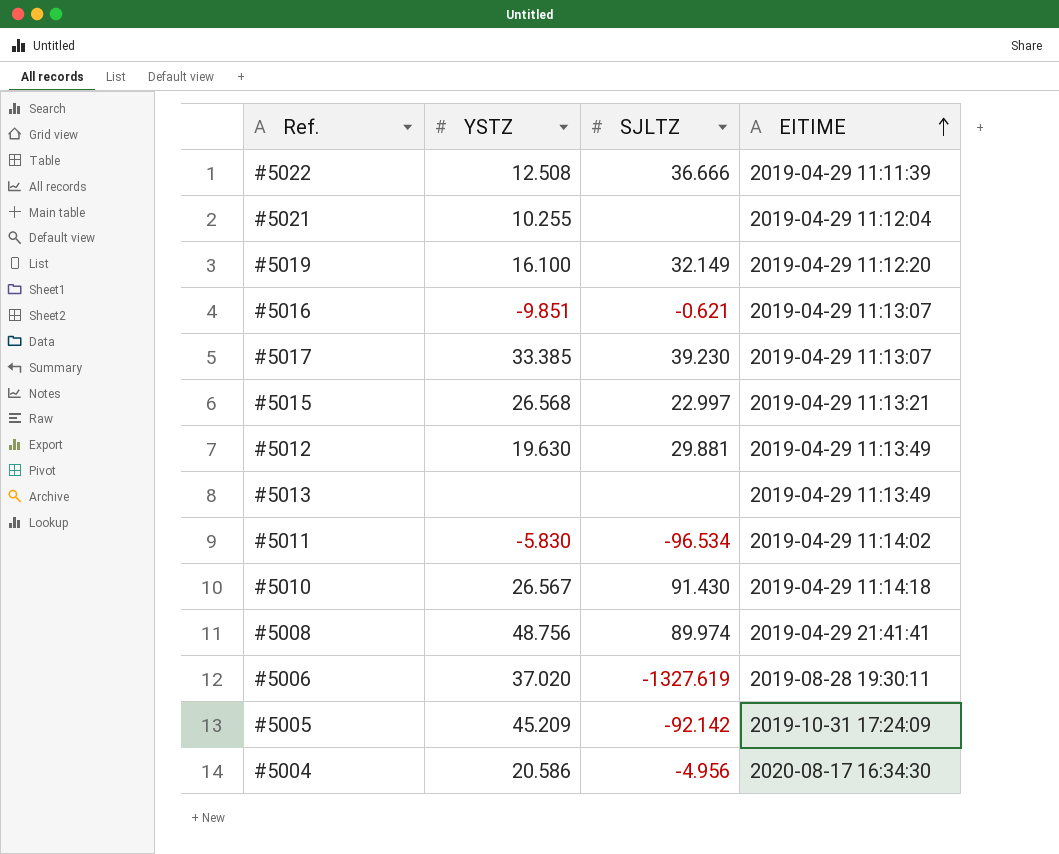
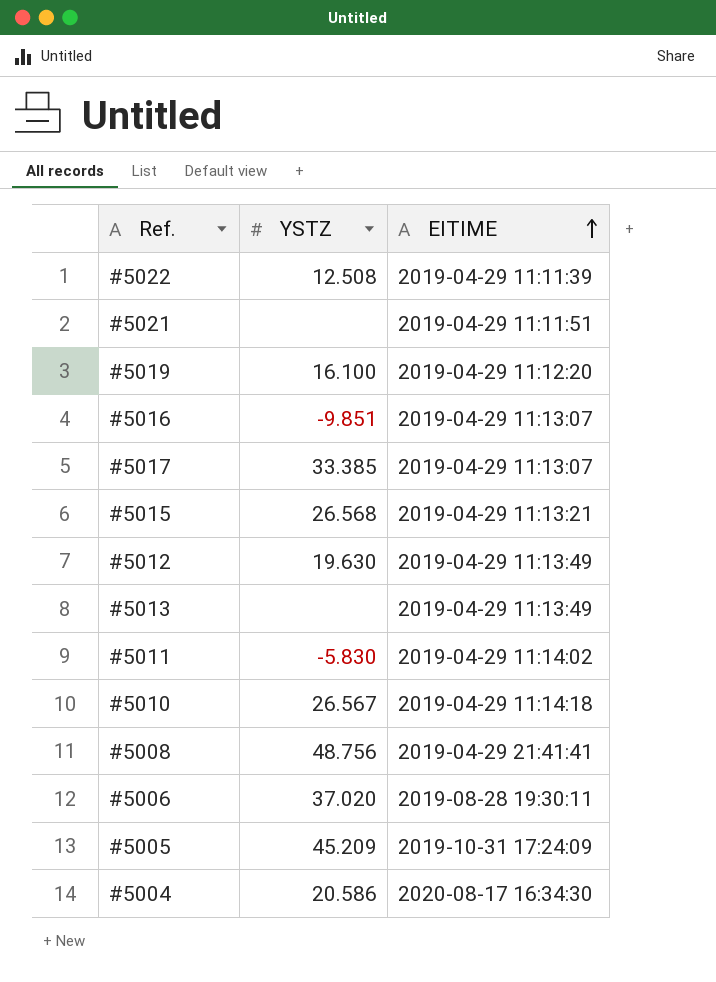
column SJLTZ | position: 3 -> none
#5021 | YSTZ: 10.255 -> none
#5021 | EITIME: 2019-04-29 11:12:04 -> 2019-04-29 11:11:51

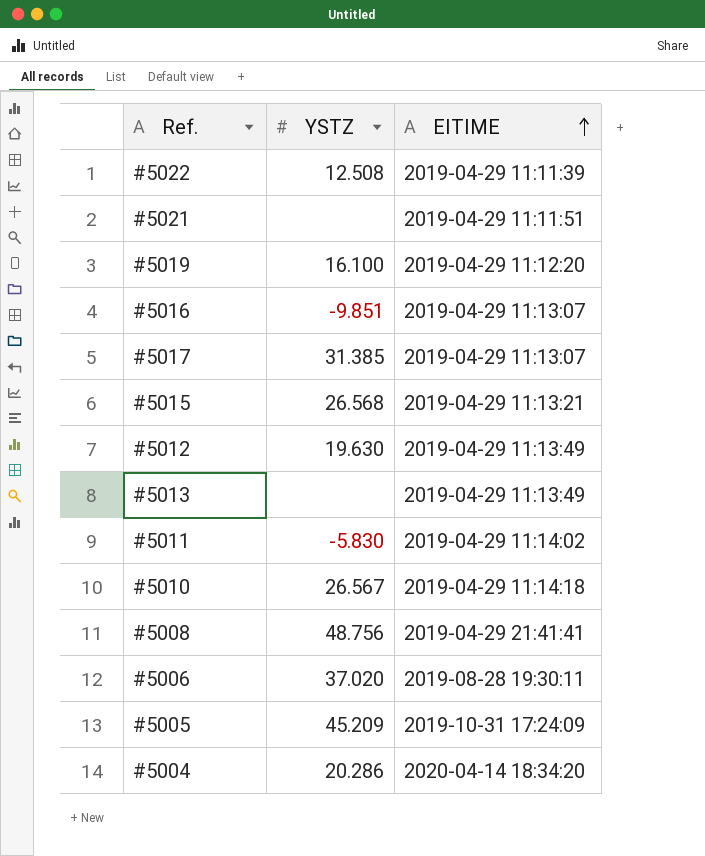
#5017 | YSTZ: 33.385 -> 31.385
#5004 | YSTZ: 20.586 -> 20.286
#5004 | EITIME: 2020-08-17 16:34:30 -> 2020-04-14 18:34:20

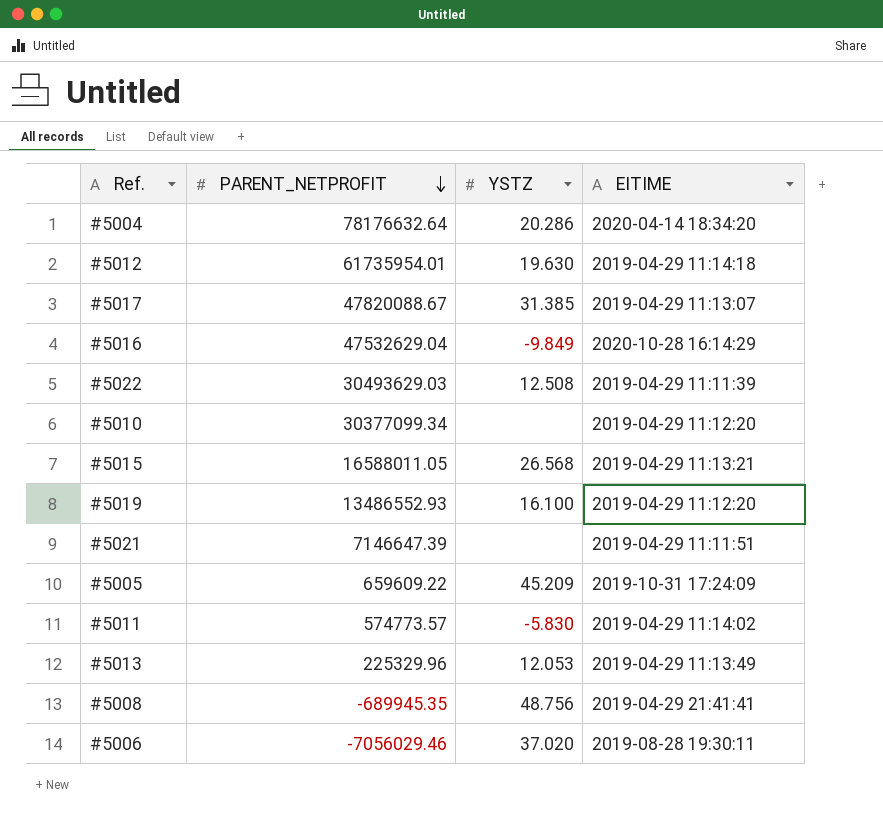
row order: EITIME ascending -> PARENT_NETPROFIT descending
column PARENT_NETPROFIT | position: none -> 2
#5012 | EITIME: 2019-04-29 11:13:49 -> 2019-04-29 11:14:18
#5016 | YSTZ: -9.851 -> -9.849
#5016 | EITIME: 2019-04-29 11:13:07 -> 2020-10-28 16:14:29
#5010 | YSTZ: 26.567 -> none
#5010 | EITIME: 2019-04-29 11:14:18 -> 2019-04-29 11:12:20
#5013 | YSTZ: none -> 12.053

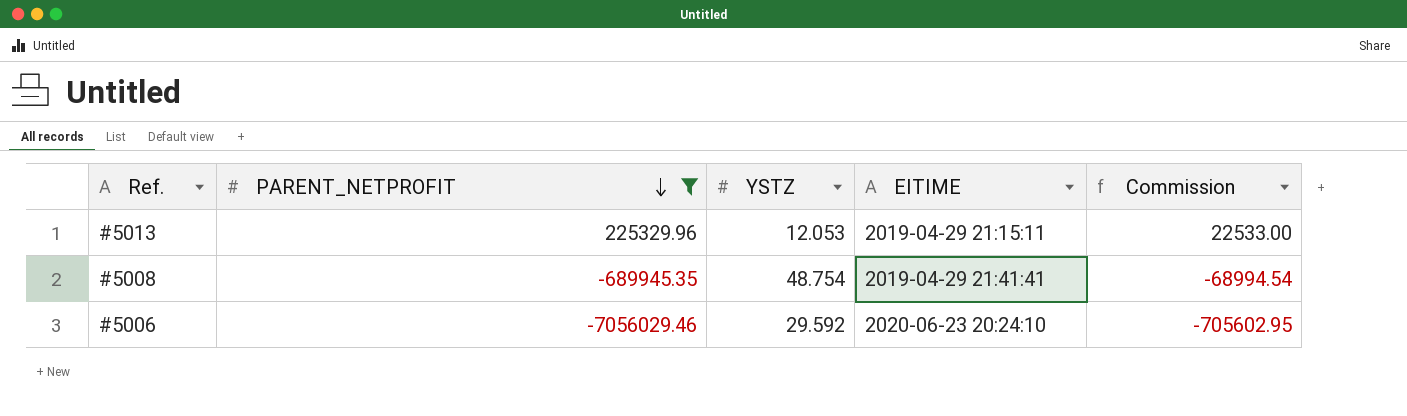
filter: none -> PARENT_NETPROFIT <= 225329.96
column Commission | formula: none -> [PARENT_NETPROFIT] * 0.1
#5013 | EITIME: 2019-04-29 11:13:49 -> 2019-04-29 21:15:11
#5008 | YSTZ: 48.756 -> 48.754
#5006 | YSTZ: 37.020 -> 29.592
#5006 | EITIME: 2019-08-28 19:30:11 -> 2020-06-23 20:24:10

